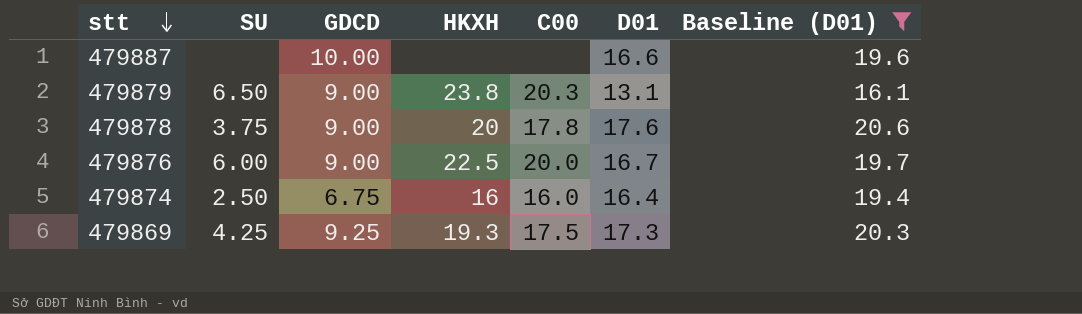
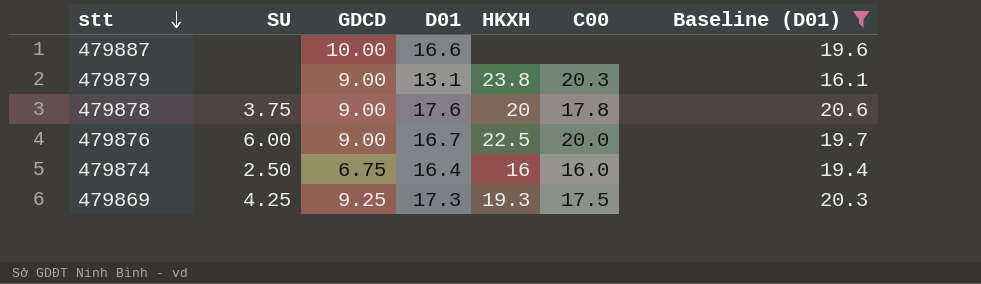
column D01 | position: 6 -> 4
479879 | SU: 6.50 -> none

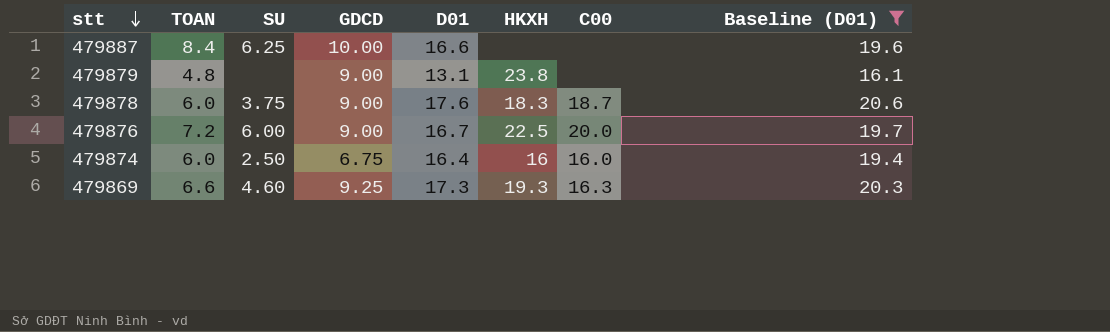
column TOAN | position: none -> 2
479887 | SU: none -> 6.25
479879 | C00: 20.3 -> none
479878 | HKXH: 20 -> 18.3
479878 | C00: 17.8 -> 18.7
479869 | SU: 4.25 -> 4.60
479869 | C00: 17.5 -> 16.3

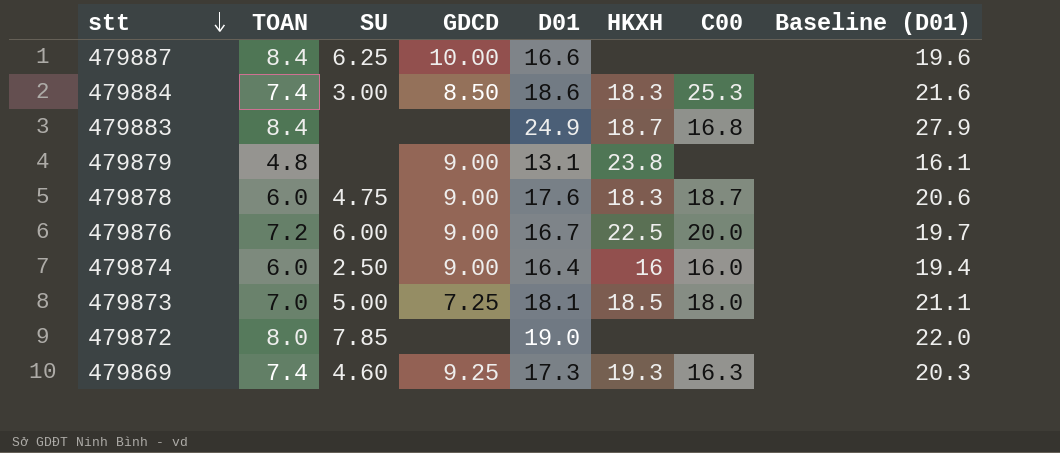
filter: Baseline (D01) <= 20.6 -> none
479878 | SU: 3.75 -> 4.75
479874 | GDCD: 6.75 -> 9.00
479869 | TOAN: 6.6 -> 7.4

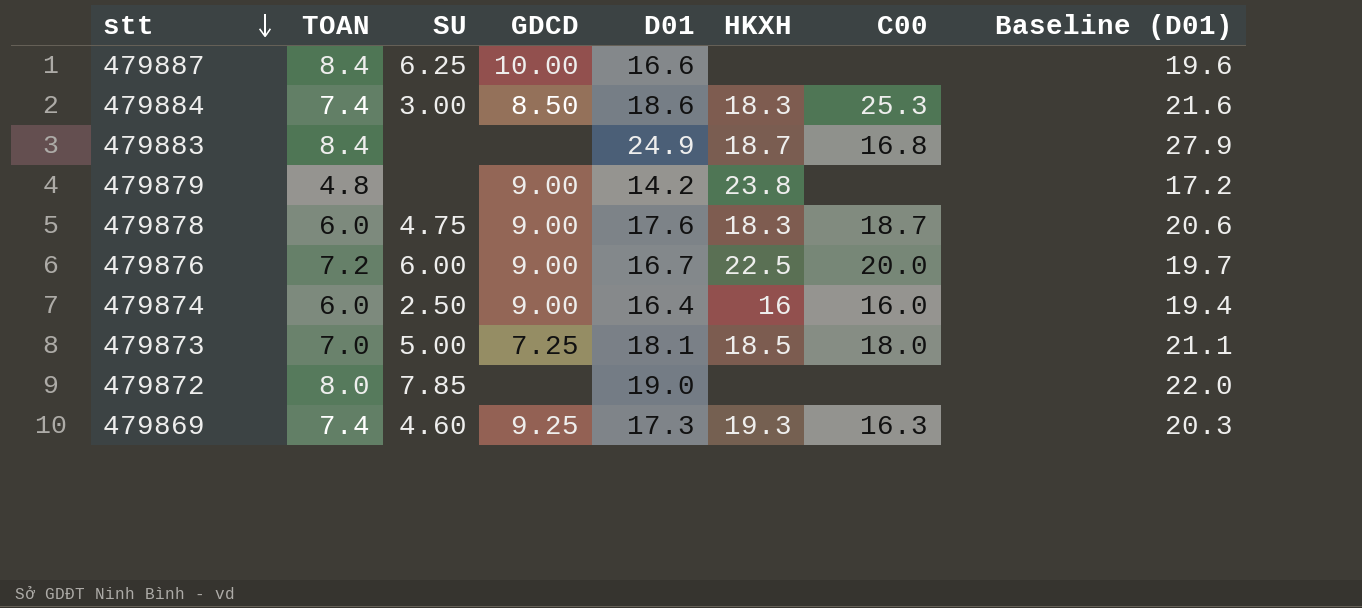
479879 | D01: 13.1 -> 14.2
479879 | Baseline (D01): 16.1 -> 17.2

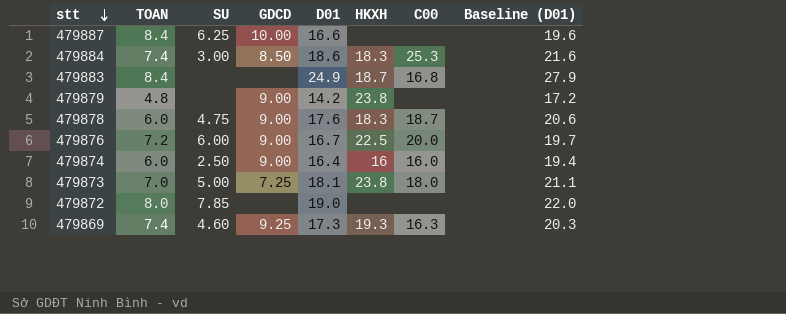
479873 | HKXH: 18.5 -> 23.8

